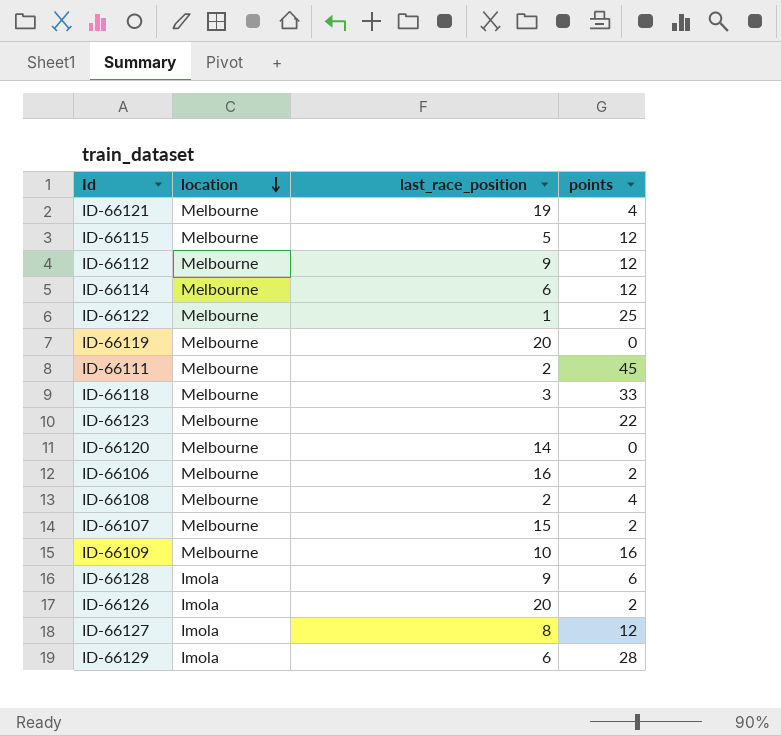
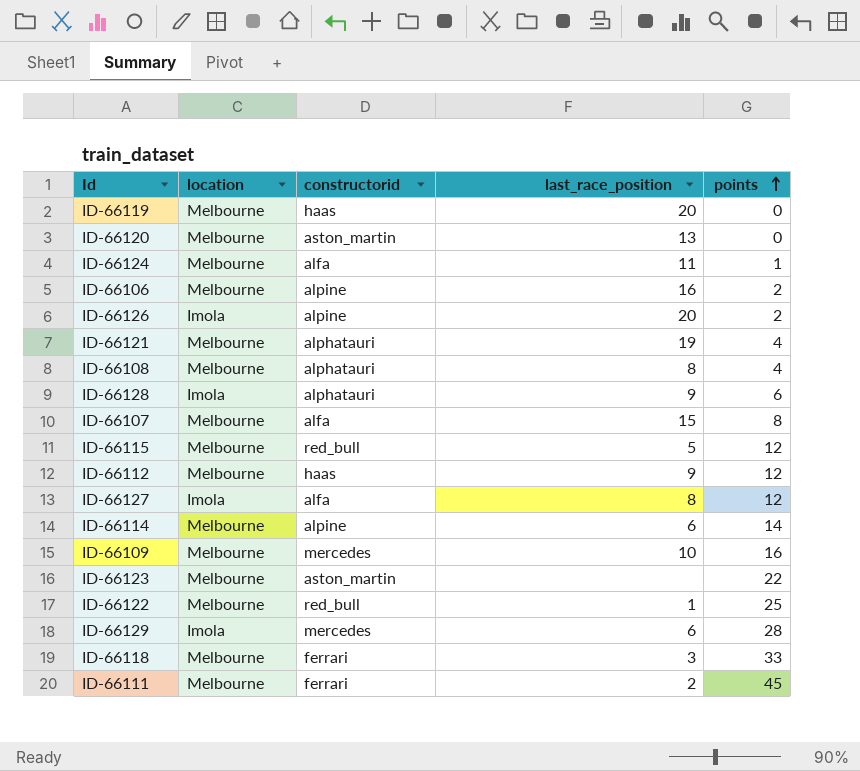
row order: location descending -> points ascending
column constructorid | position: none -> 3
ID-66120 | last_race_position: 14 -> 13
row ID-66124: none -> Melbourne | alfa | 11 | 1
ID-66108 | last_race_position: 2 -> 8
ID-66107 | points: 2 -> 8
ID-66114 | points: 12 -> 14

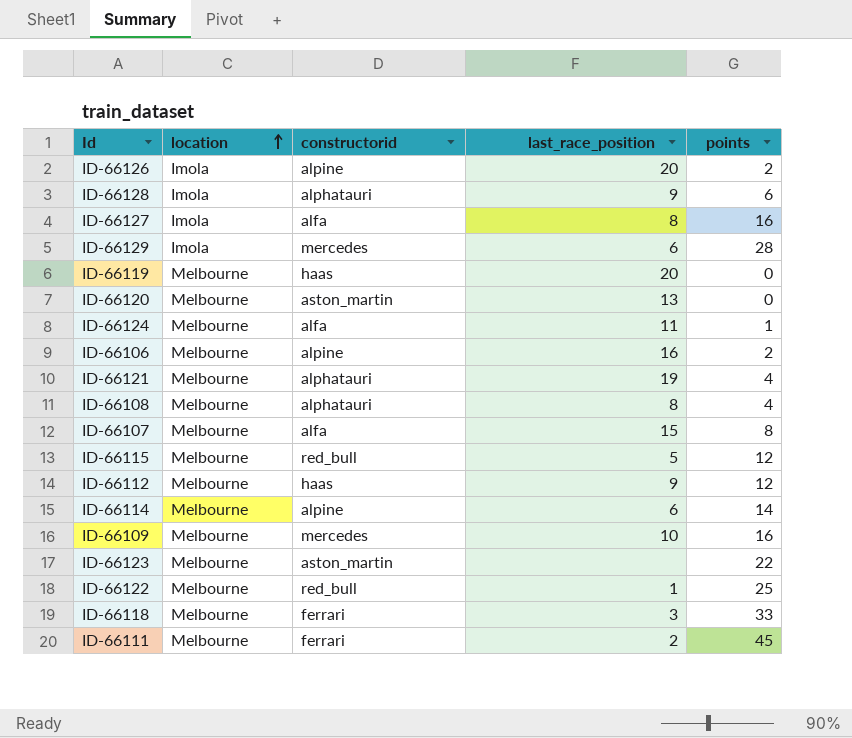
row order: points ascending -> location ascending
ID-66127 | points: 12 -> 16

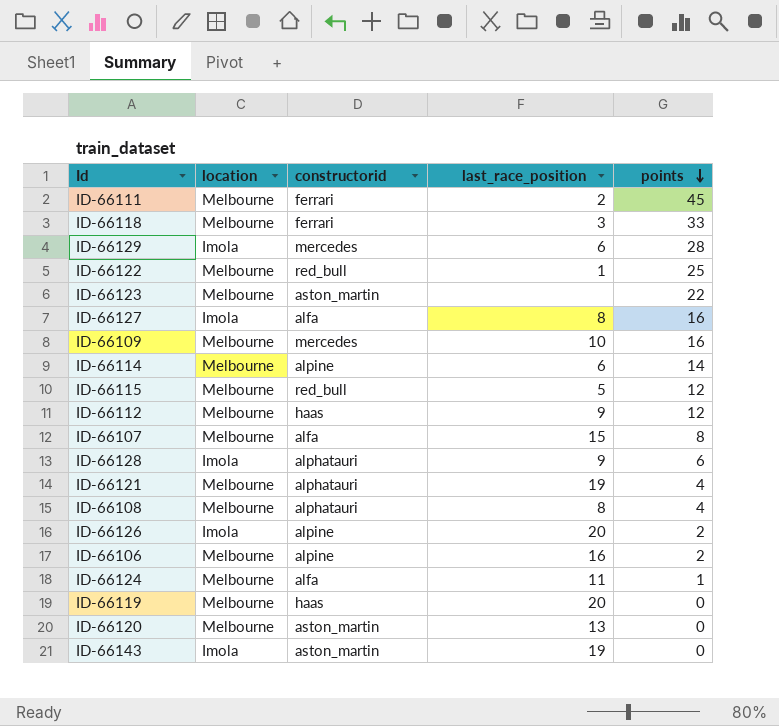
row order: location ascending -> points descending
row ID-66143: none -> Imola | aston_martin | 19 | 0

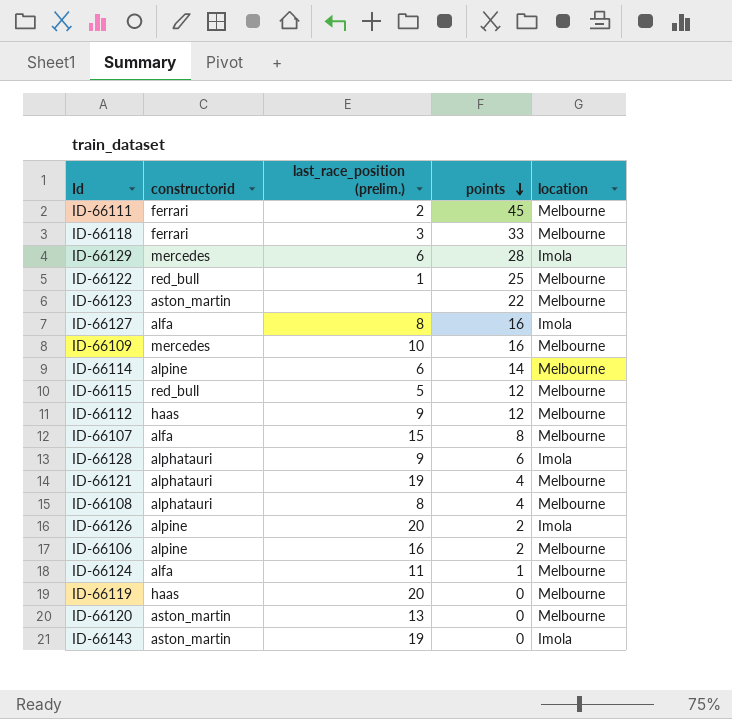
column name: last_race_position -> last_race_position (prelim.)
column location | position: 2 -> 5

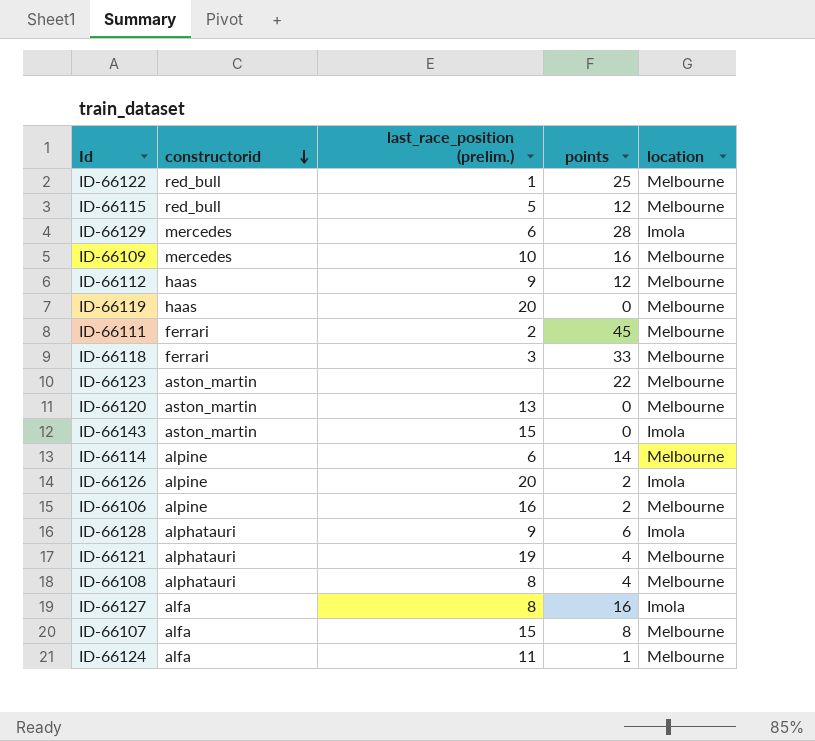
row order: points descending -> constructorid descending
ID-66143 | last_race_position (prelim.): 19 -> 15

